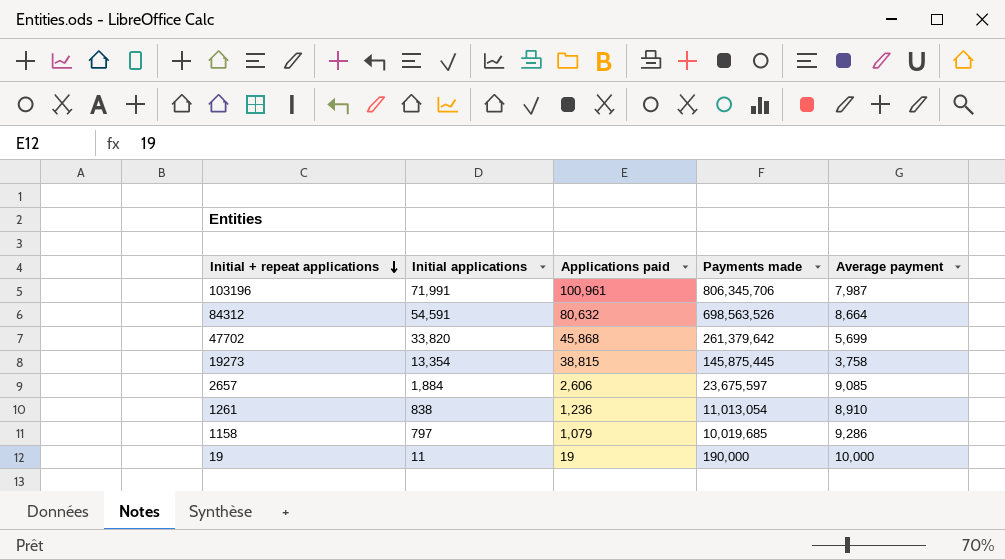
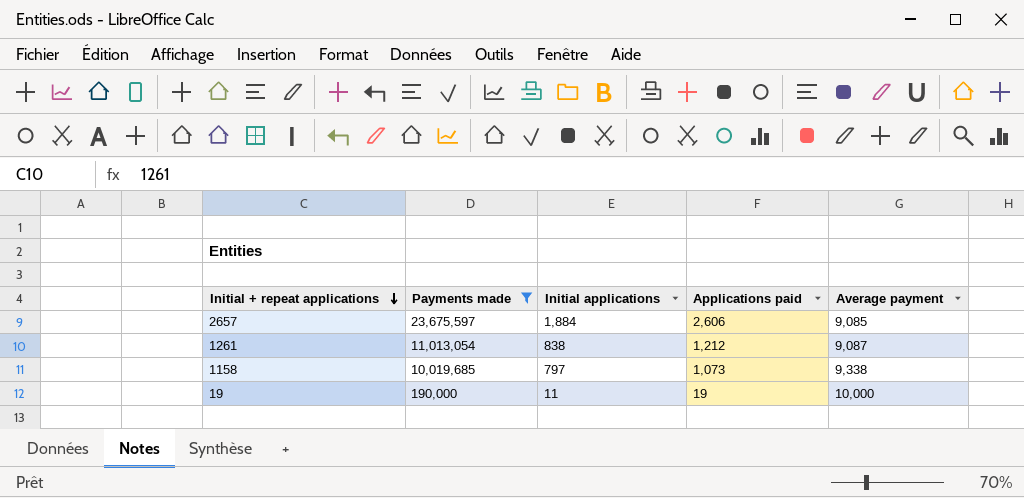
filter: none -> Payments made <= 23,675,597
column Payments made | position: 4 -> 2
1261 | Applications paid: 1,236 -> 1,212
1261 | Average payment: 8,910 -> 9,087
1158 | Applications paid: 1,079 -> 1,073
1158 | Average payment: 9,286 -> 9,338

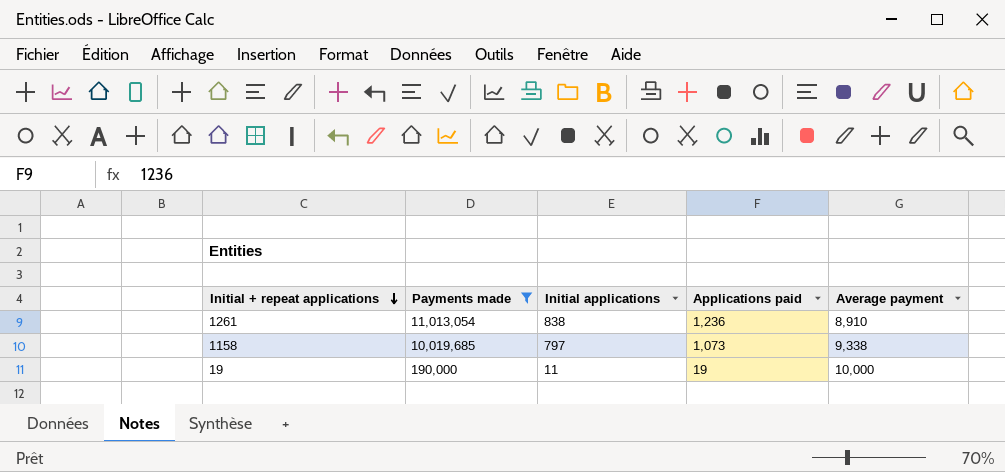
row 2657: 23,675,597 | 1,884 | 2,606 | 9,085 -> none
1261 | Applications paid: 1,212 -> 1,236
1261 | Average payment: 9,087 -> 8,910

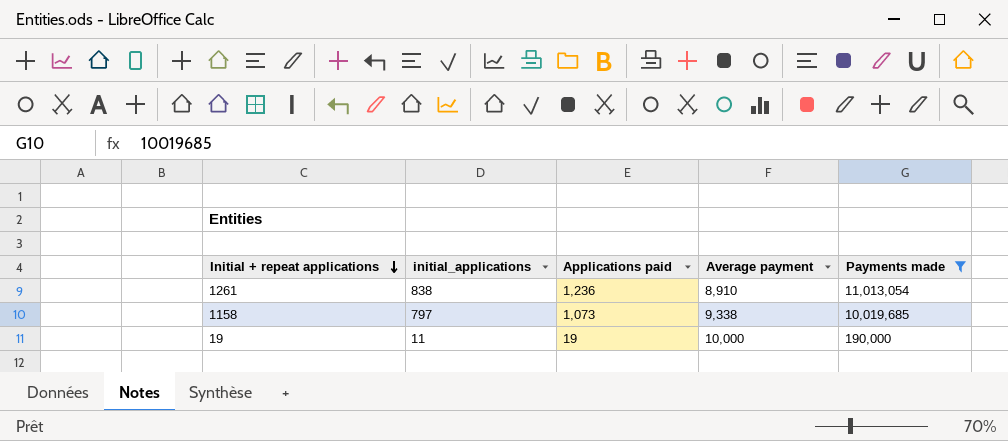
column name: Initial applications -> initial_applications
column Payments made | position: 2 -> 5

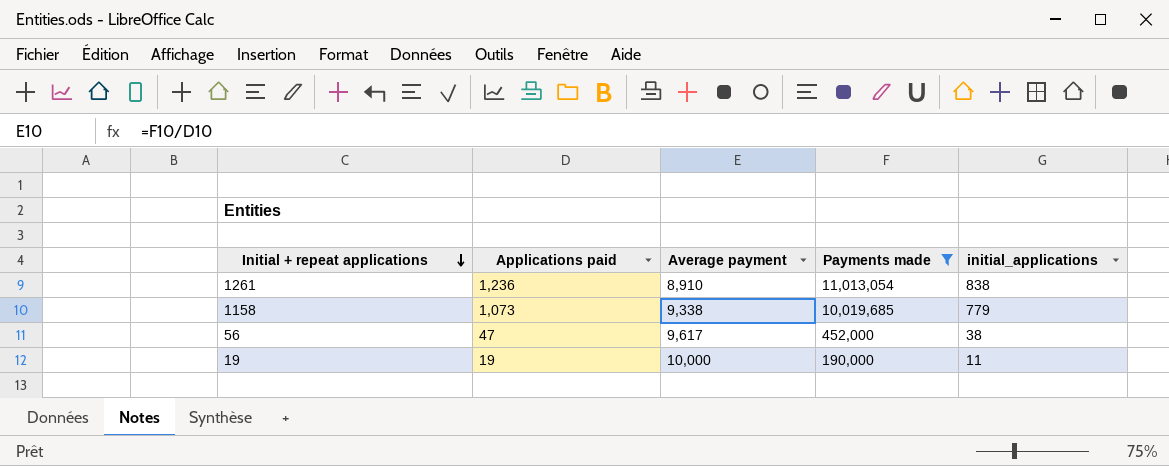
column initial_applications | position: 2 -> 5
1158 | initial_applications: 797 -> 779
row 56: none -> 47 | 9,617 | 452,000 | 38

